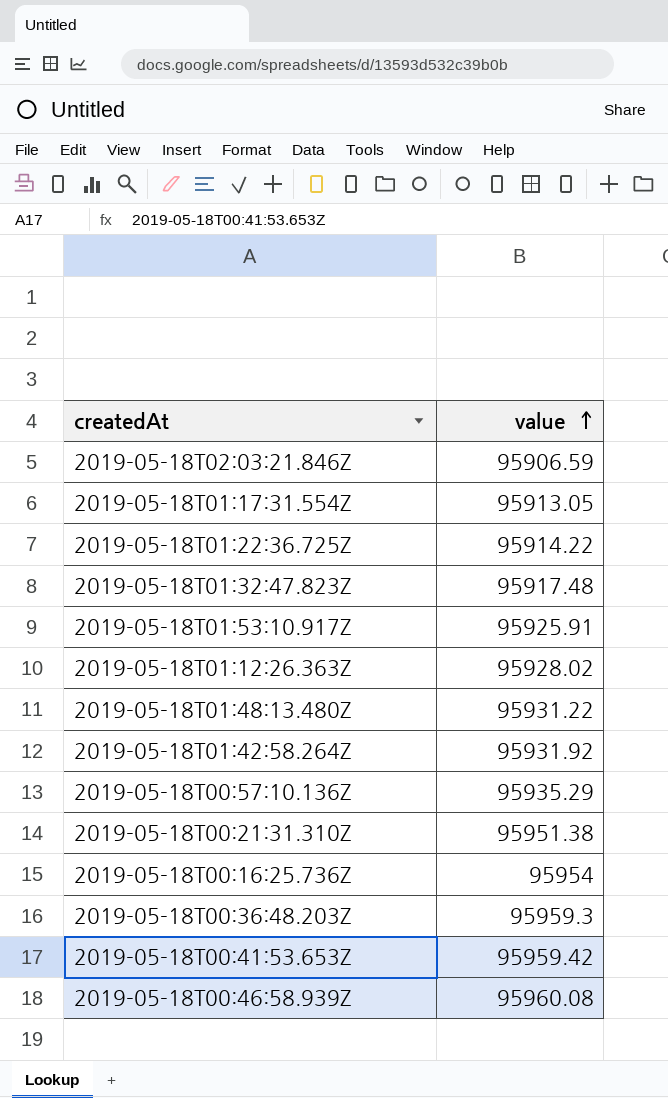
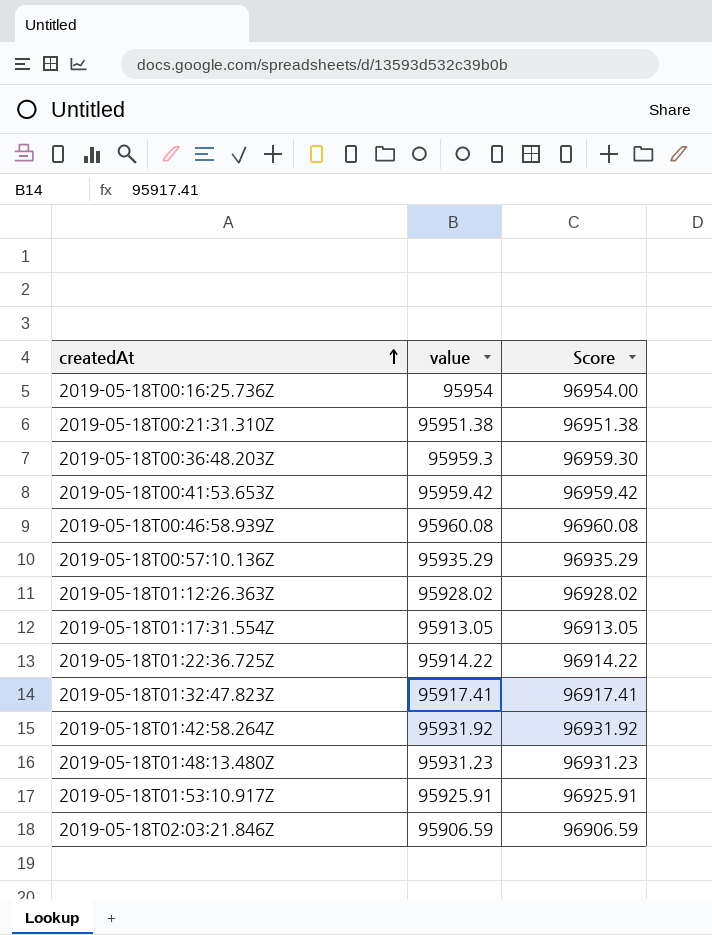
row order: value ascending -> createdAt ascending
column Score | formula: none -> [value] + 1000
2019-05-18T01:32:47.823Z | value: 95917.48 -> 95917.41
2019-05-18T01:48:13.480Z | value: 95931.22 -> 95931.23

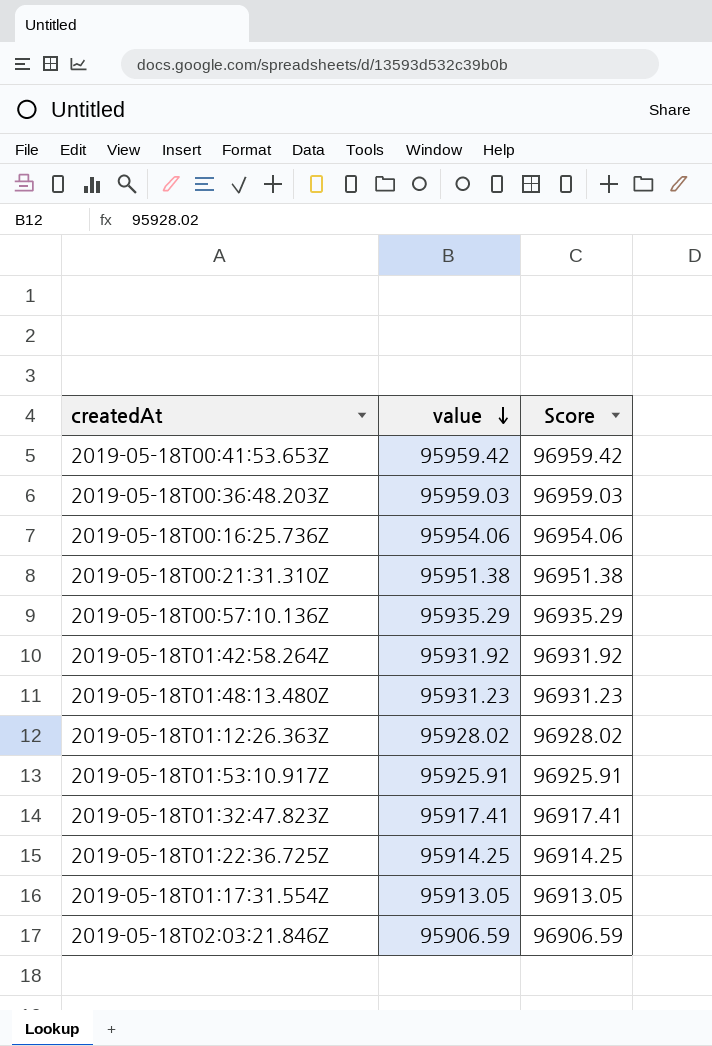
row order: createdAt ascending -> value descending
row 2019-05-18T00:46:58.939Z: 95960.08 | 96960.08 -> none
2019-05-18T00:36:48.203Z | value: 95959.3 -> 95959.03
2019-05-18T00:36:48.203Z | Score: 96959.30 -> 96959.03
2019-05-18T00:16:25.736Z | value: 95954 -> 95954.06
2019-05-18T00:16:25.736Z | Score: 96954.00 -> 96954.06
2019-05-18T01:22:36.725Z | value: 95914.22 -> 95914.25
2019-05-18T01:22:36.725Z | Score: 96914.22 -> 96914.25

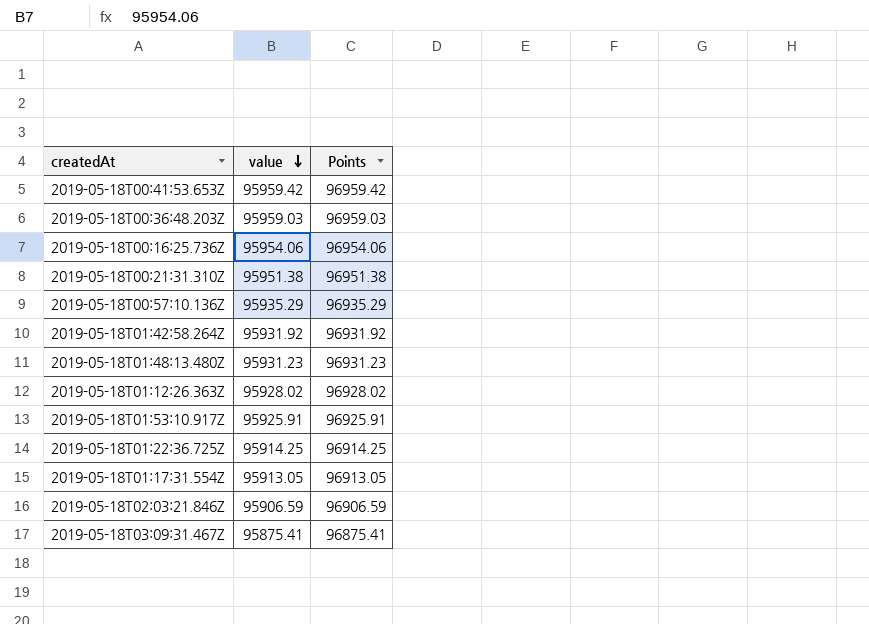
column name: Score -> Points
row 2019-05-18T01:32:47.823Z: 95917.41 | 96917.41 -> none
row 2019-05-18T03:09:31.467Z: none -> 95875.41 | 96875.41

